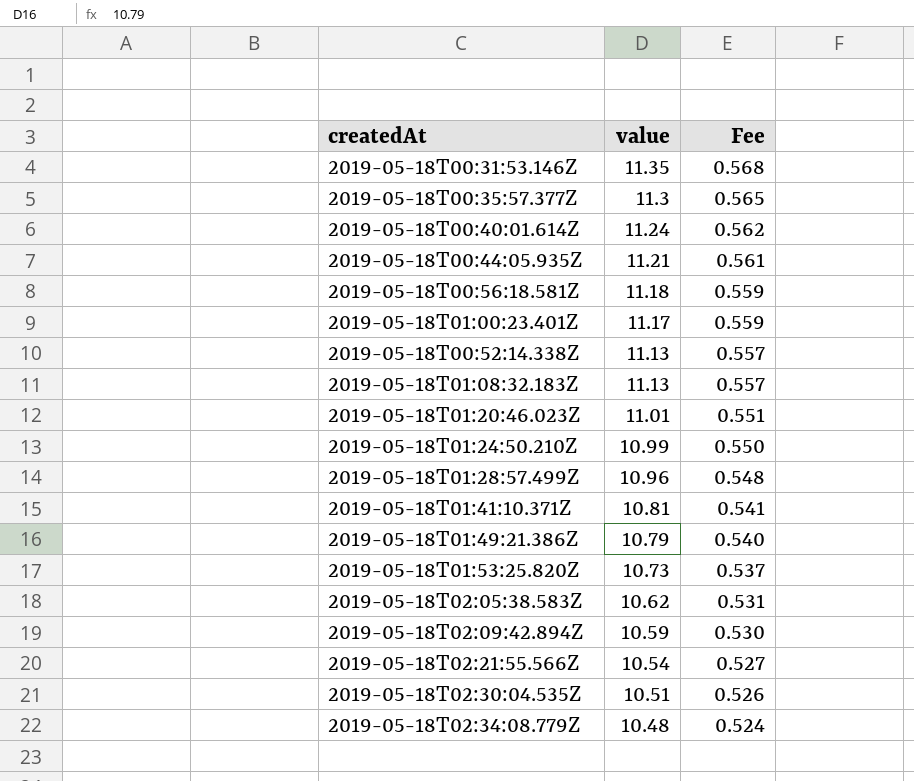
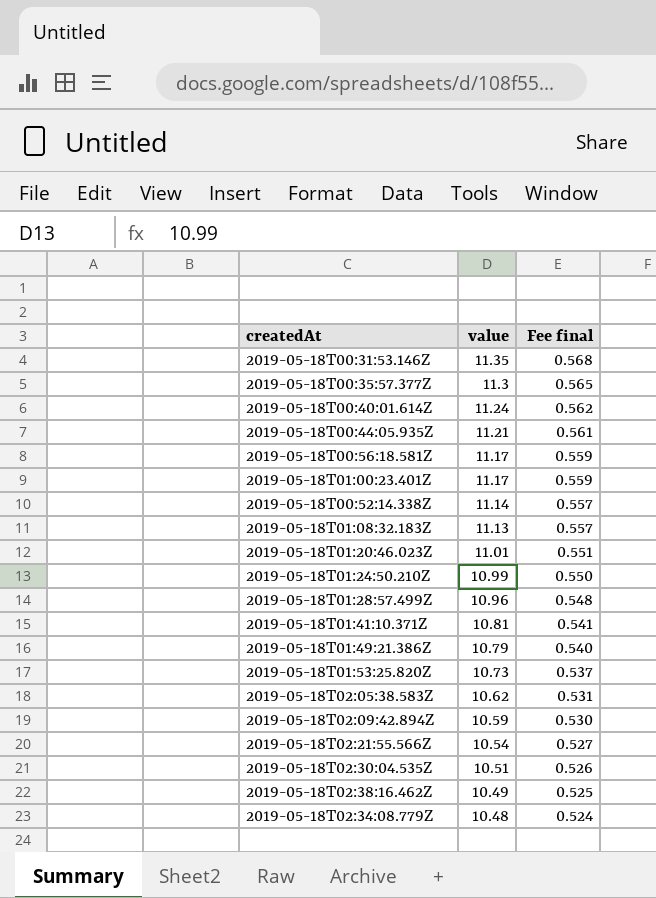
column name: Fee -> Fee final
2019-05-18T00:56:18.581Z | value: 11.18 -> 11.17
2019-05-18T00:52:14.338Z | value: 11.13 -> 11.14
row 2019-05-18T02:38:16.462Z: none -> 10.49 | 0.525

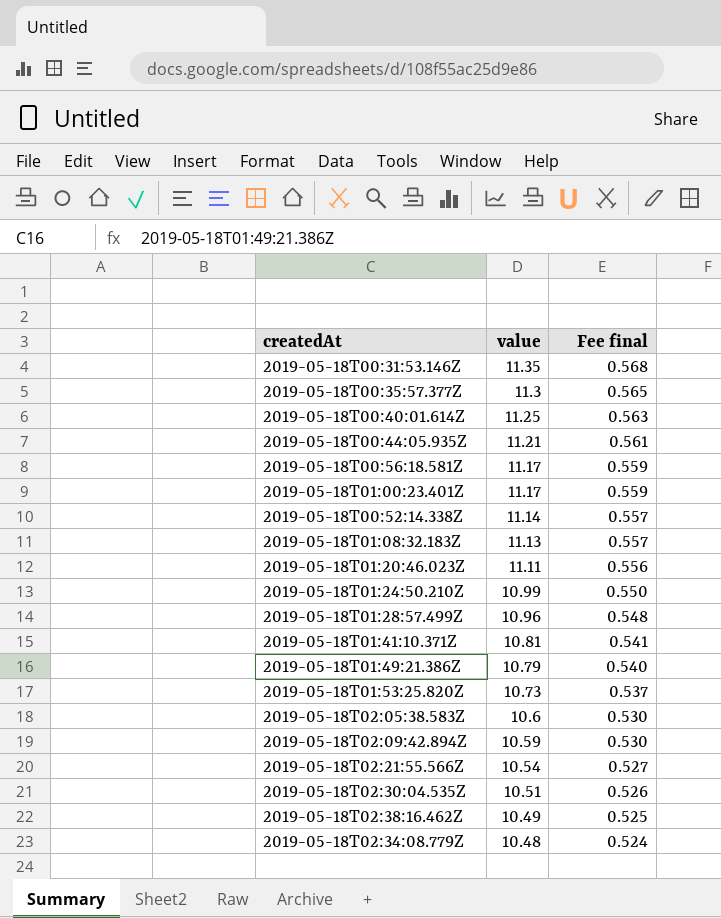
2019-05-18T00:40:01.614Z | value: 11.24 -> 11.25
2019-05-18T00:40:01.614Z | Fee final: 0.562 -> 0.563
2019-05-18T01:20:46.023Z | value: 11.01 -> 11.11
2019-05-18T01:20:46.023Z | Fee final: 0.551 -> 0.556
2019-05-18T02:05:38.583Z | value: 10.62 -> 10.6
2019-05-18T02:05:38.583Z | Fee final: 0.531 -> 0.530

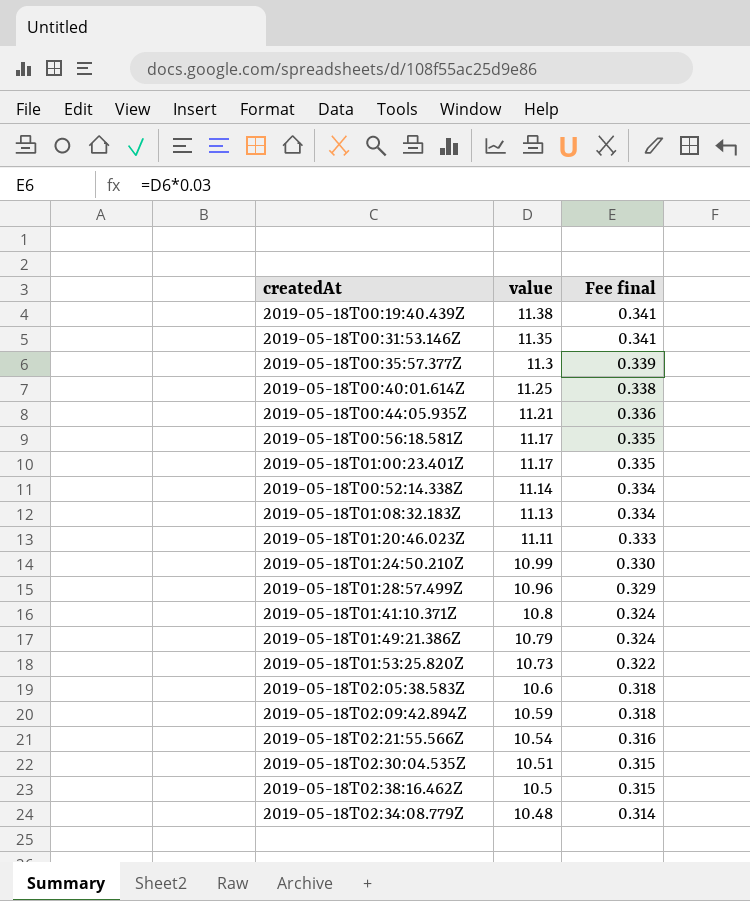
column Fee final | formula: [value] * 0.05 -> [value] * 0.03
row 2019-05-18T00:19:40.439Z: none -> 11.38 | 0.341
2019-05-18T01:41:10.371Z | value: 10.81 -> 10.8
2019-05-18T02:38:16.462Z | value: 10.49 -> 10.5

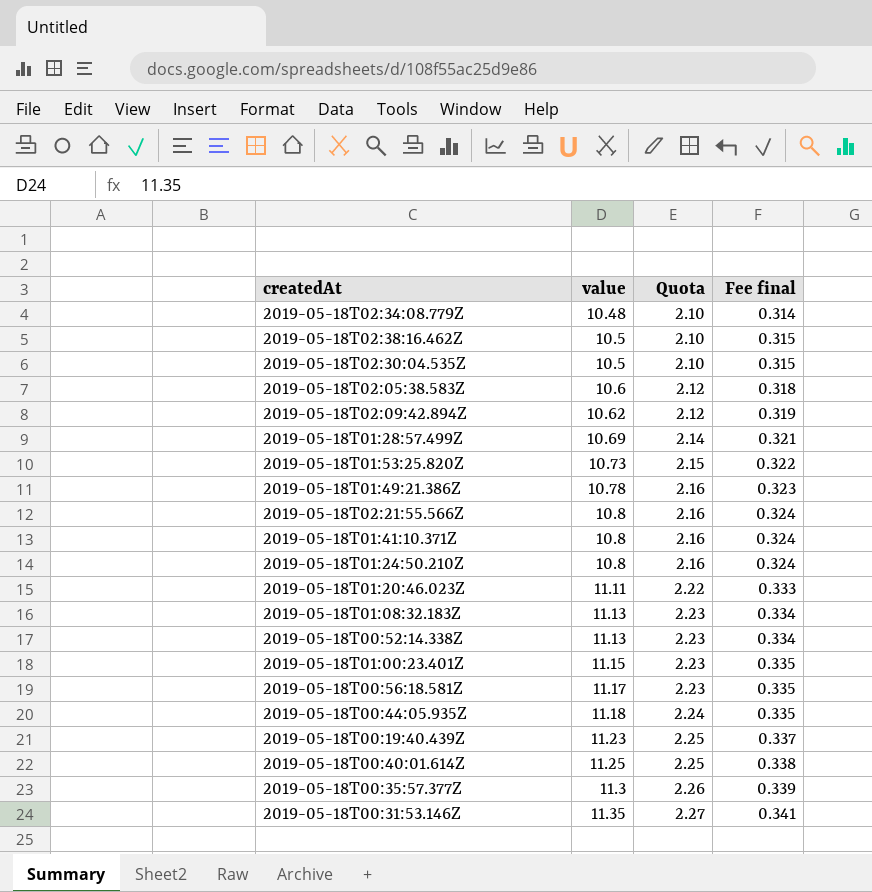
row order: value descending -> value ascending
column Quota | formula: none -> [value] * 0.2
2019-05-18T02:30:04.535Z | value: 10.51 -> 10.5
2019-05-18T02:09:42.894Z | value: 10.59 -> 10.62
2019-05-18T02:09:42.894Z | Fee final: 0.318 -> 0.319
2019-05-18T01:28:57.499Z | value: 10.96 -> 10.69
2019-05-18T01:28:57.499Z | Fee final: 0.329 -> 0.321
2019-05-18T01:49:21.386Z | value: 10.79 -> 10.78
2019-05-18T01:49:21.386Z | Fee final: 0.324 -> 0.323
2019-05-18T02:21:55.566Z | value: 10.54 -> 10.8
2019-05-18T02:21:55.566Z | Fee final: 0.316 -> 0.324
2019-05-18T01:24:50.210Z | value: 10.99 -> 10.8
2019-05-18T01:24:50.210Z | Fee final: 0.330 -> 0.324
2019-05-18T00:52:14.338Z | value: 11.14 -> 11.13
2019-05-18T01:00:23.401Z | value: 11.17 -> 11.15
2019-05-18T00:44:05.935Z | value: 11.21 -> 11.18
2019-05-18T00:44:05.935Z | Fee final: 0.336 -> 0.335
2019-05-18T00:19:40.439Z | value: 11.38 -> 11.23
2019-05-18T00:19:40.439Z | Fee final: 0.341 -> 0.337

